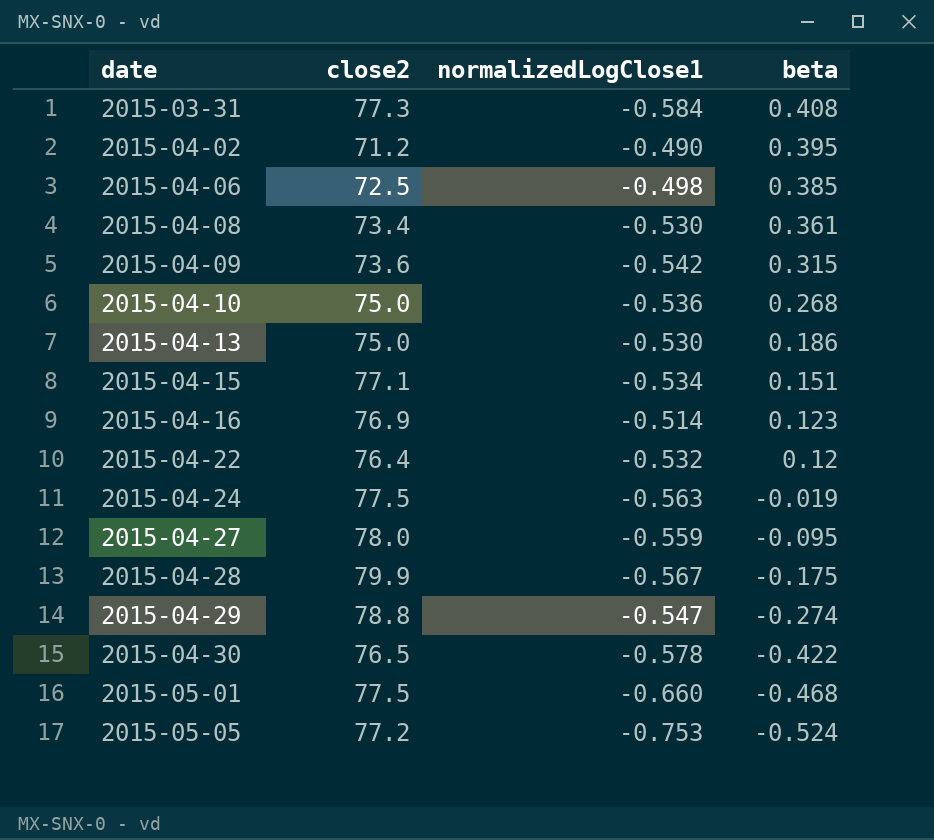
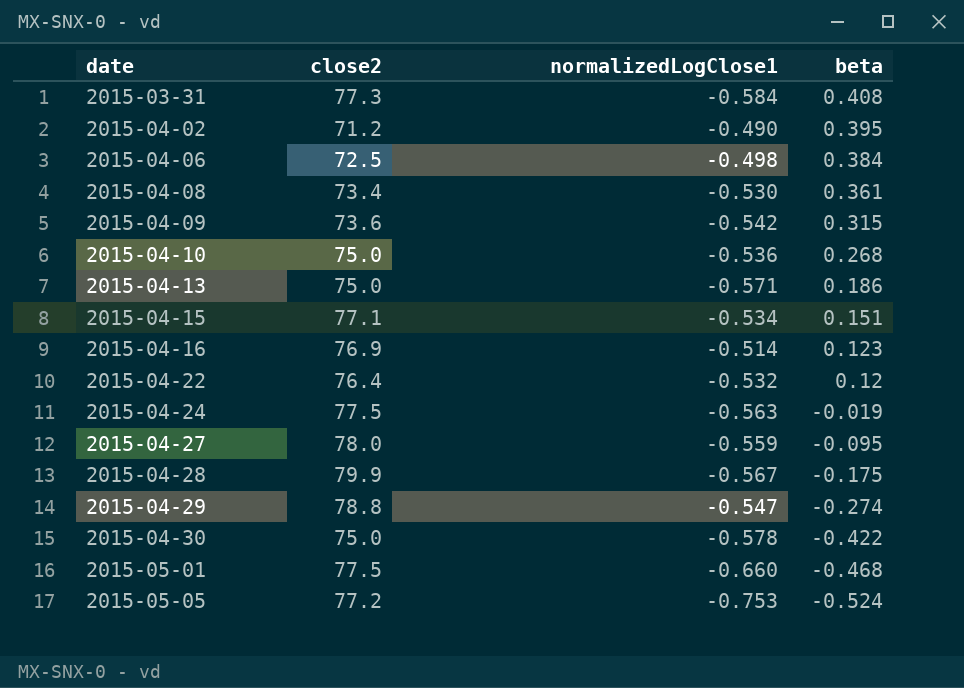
2015-04-06 | beta: 0.385 -> 0.384
2015-04-13 | normalizedLogClose1: -0.530 -> -0.571
2015-04-30 | close2: 76.5 -> 75.0

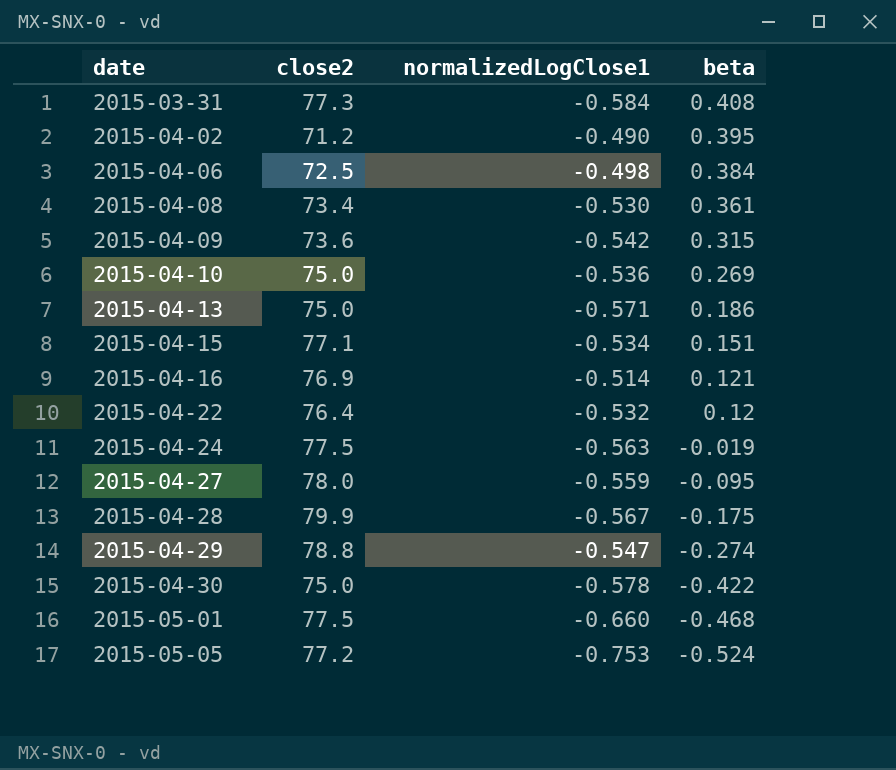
2015-04-10 | beta: 0.268 -> 0.269
2015-04-16 | beta: 0.123 -> 0.121

